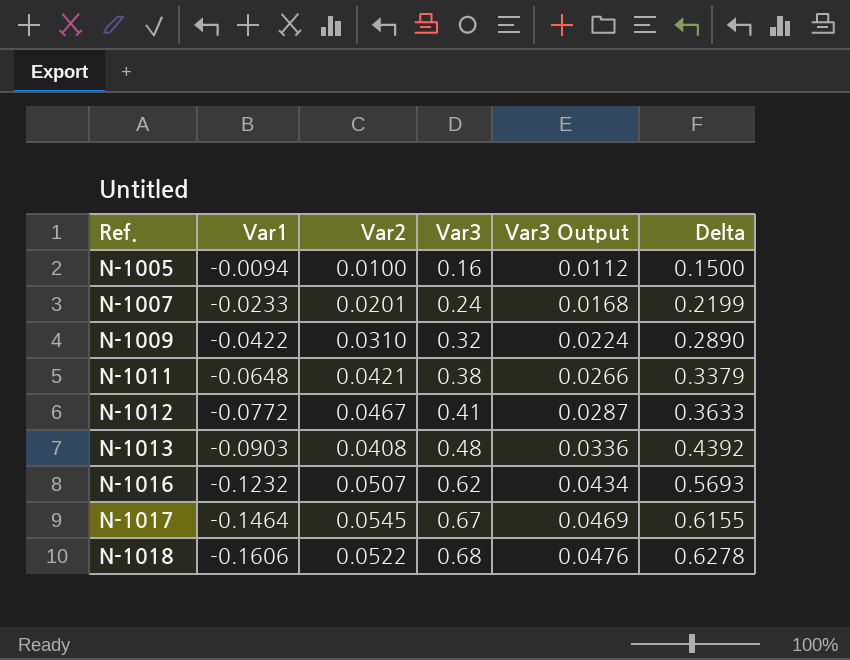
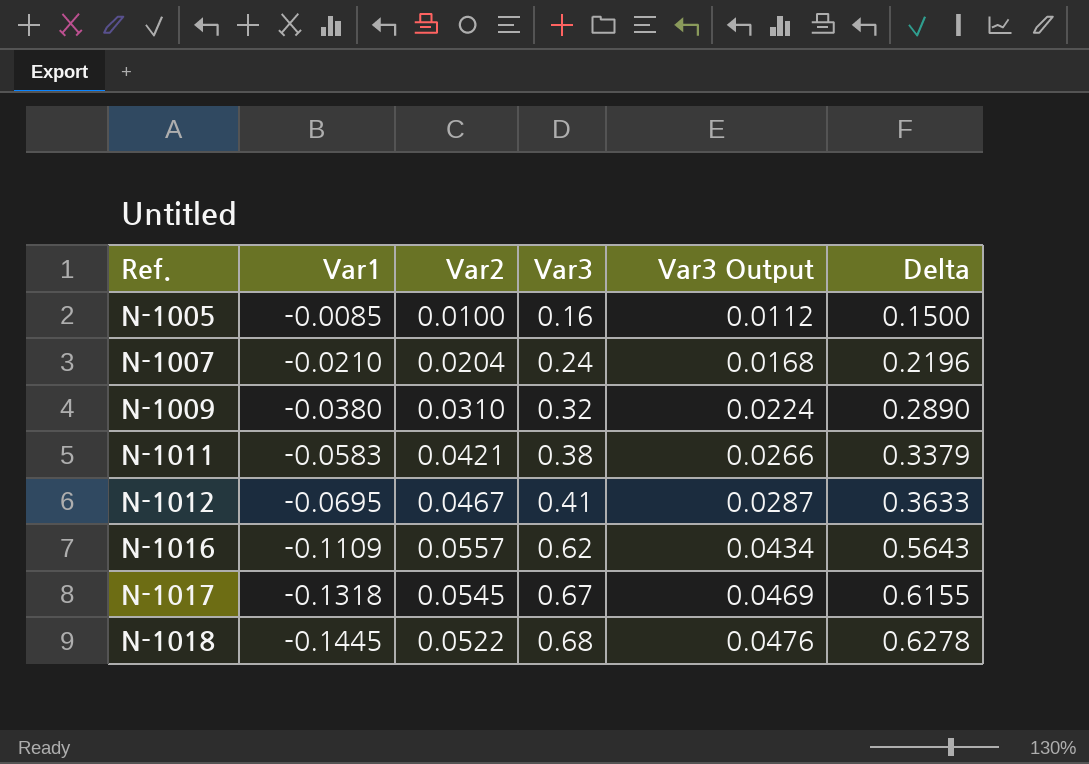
row N-1013: -0.0903 | 0.0408 | 0.48 | 0.0336 | 0.4392 -> none
N-1005 | Var1: -0.0094 -> -0.0085
N-1007 | Var1: -0.0233 -> -0.0210
N-1007 | Var2: 0.0201 -> 0.0204
N-1007 | Delta: 0.2199 -> 0.2196
N-1009 | Var1: -0.0422 -> -0.0380
N-1011 | Var1: -0.0648 -> -0.0583
N-1012 | Var1: -0.0772 -> -0.0695
N-1016 | Var1: -0.1232 -> -0.1109
N-1016 | Var2: 0.0507 -> 0.0557
N-1016 | Delta: 0.5693 -> 0.5643
N-1017 | Var1: -0.1464 -> -0.1318
N-1018 | Var1: -0.1606 -> -0.1445

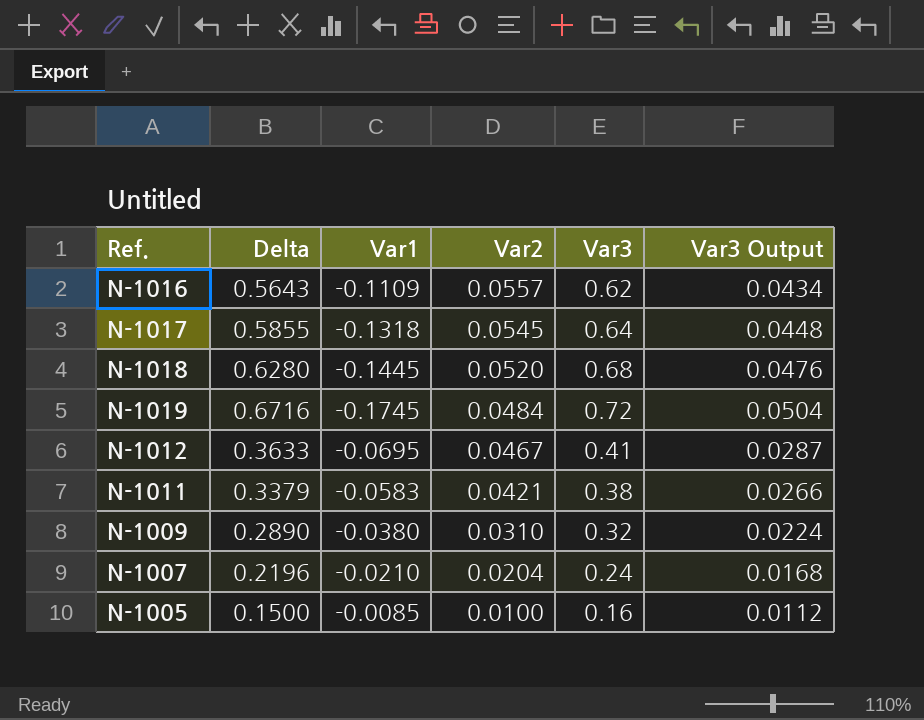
row order: Ref. ascending -> Var2 descending
column Delta | position: 6 -> 2
N-1017 | Delta: 0.6155 -> 0.5855
N-1017 | Var3: 0.67 -> 0.64
N-1017 | Var3 Output: 0.0469 -> 0.0448
N-1018 | Delta: 0.6278 -> 0.6280
N-1018 | Var2: 0.0522 -> 0.0520
row N-1019: none -> 0.6716 | -0.1745 | 0.0484 | 0.72 | 0.0504

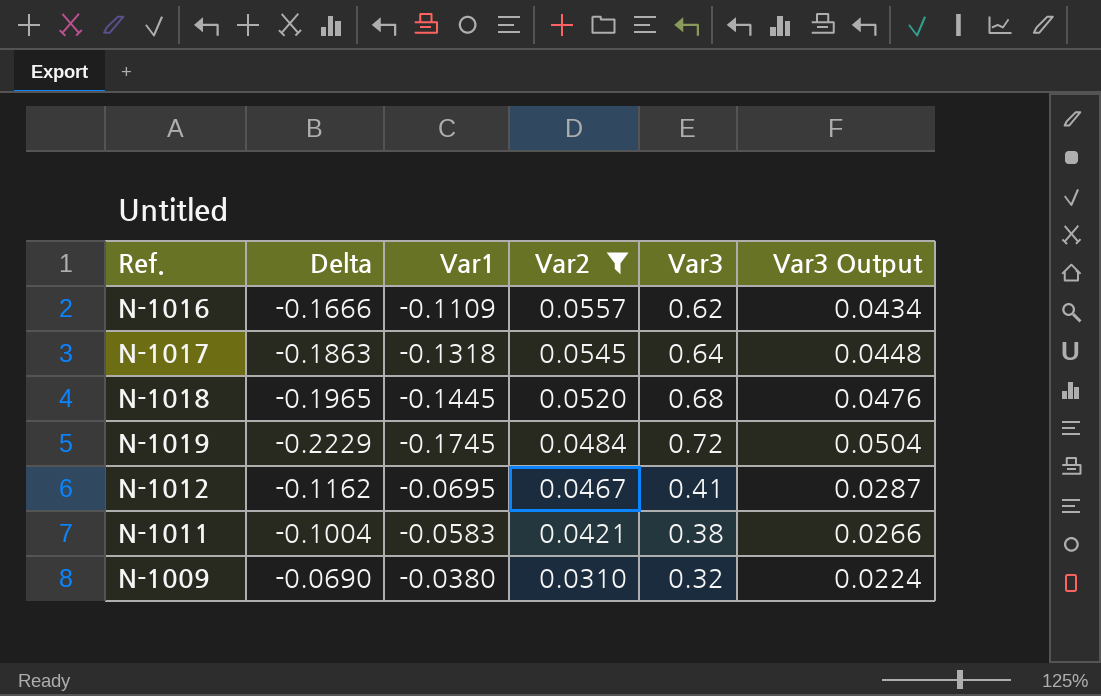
filter: none -> Var2 >= 0.0310
column Delta | formula: [Var3] - [Var2] -> [Var1] - [Var2]

